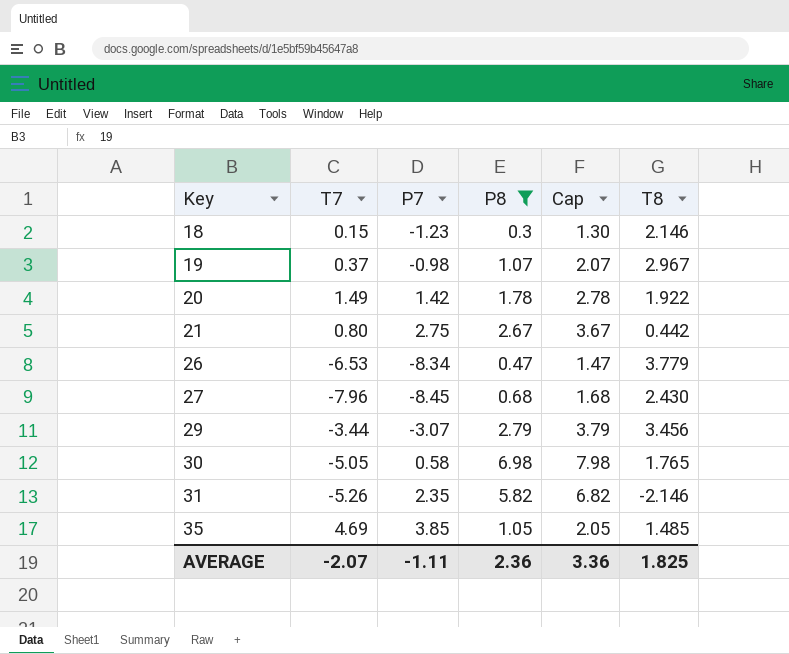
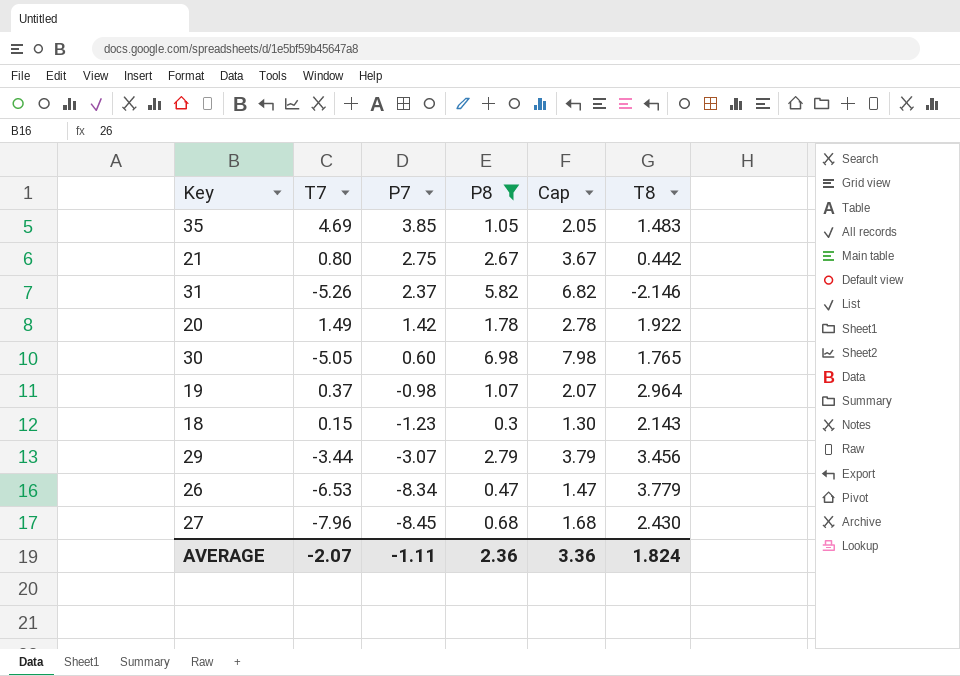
row order: Key ascending -> P7 descending
35 | T8: 1.485 -> 1.483
31 | P7: 2.35 -> 2.37
30 | P7: 0.58 -> 0.60
19 | T8: 2.967 -> 2.964
18 | T8: 2.146 -> 2.143
AVERAGE | T8: 1.825 -> 1.824

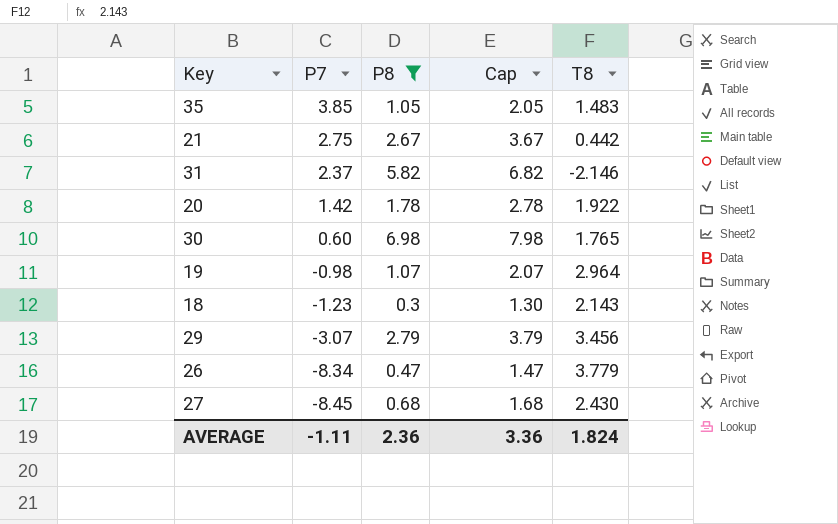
column T7 | position: 2 -> none

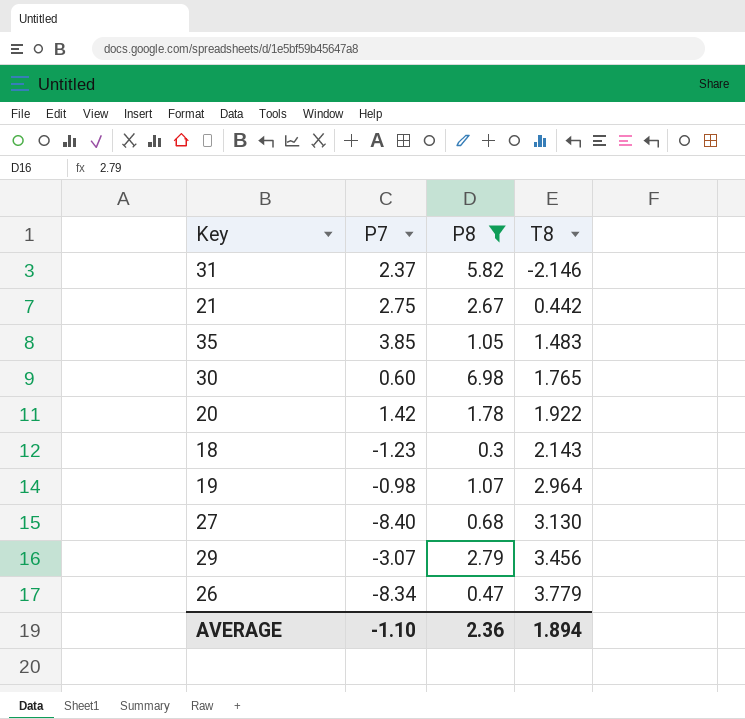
row order: P7 descending -> T8 ascending
column Cap | formula: [P8] + 1 -> none
27 | P7: -8.45 -> -8.40
27 | T8: 2.430 -> 3.130
AVERAGE | P7: -1.11 -> -1.10
AVERAGE | T8: 1.824 -> 1.894

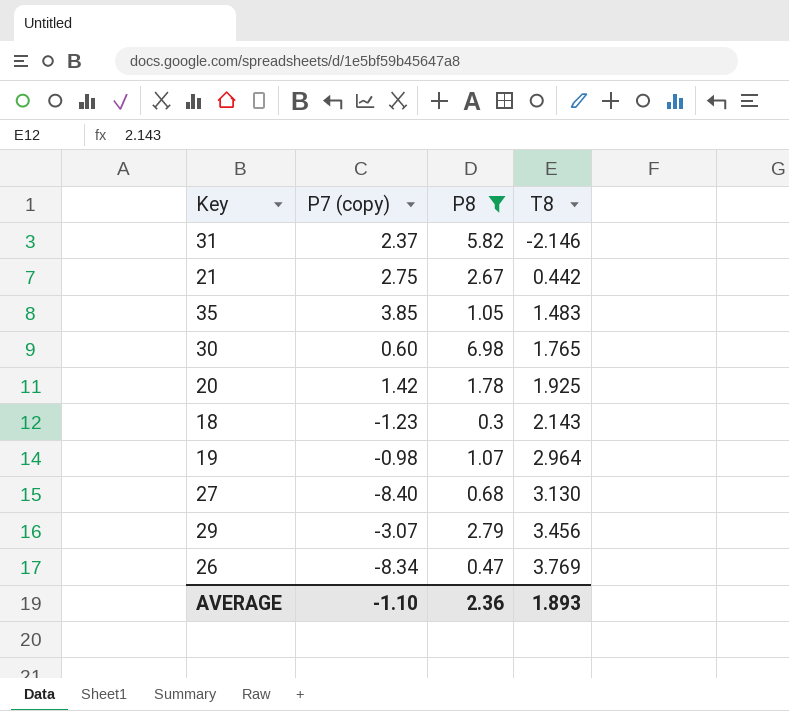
column name: P7 -> P7 (copy)
20 | T8: 1.922 -> 1.925
26 | T8: 3.779 -> 3.769
AVERAGE | T8: 1.894 -> 1.893

